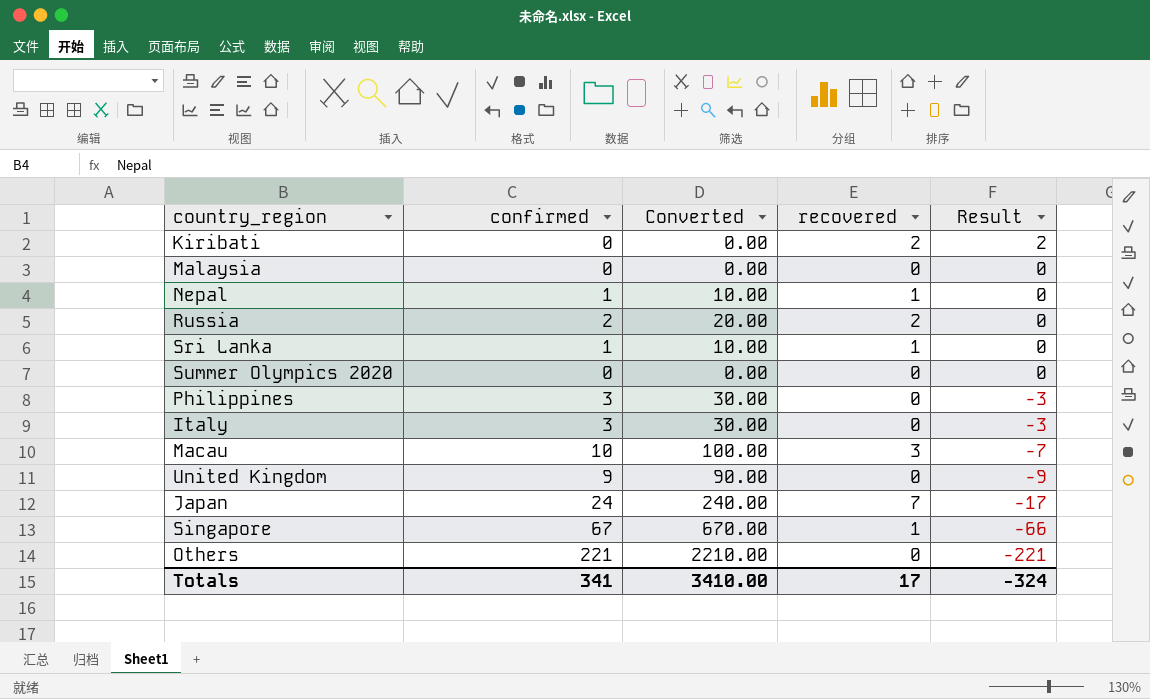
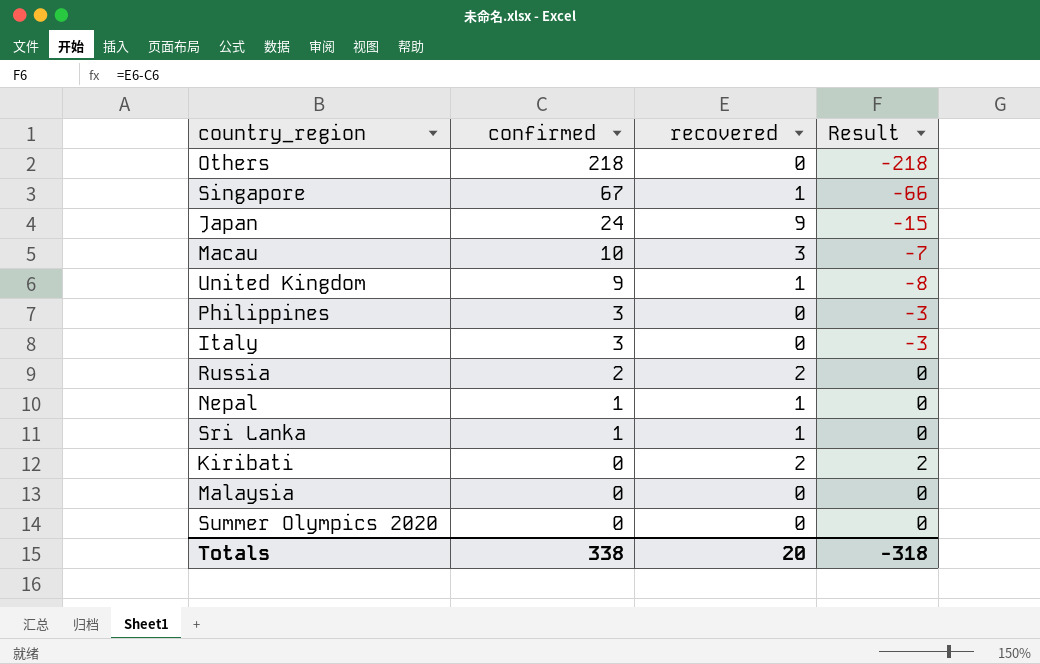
row order: Result descending -> confirmed descending
column Converted | formula: [confirmed] * 10 -> none
Others | confirmed: 221 -> 218
Others | Result: -221 -> -218
Japan | recovered: 7 -> 9
Japan | Result: -17 -> -15
United Kingdom | recovered: 0 -> 1
United Kingdom | Result: -9 -> -8
Totals | confirmed: 341 -> 338
Totals | recovered: 17 -> 20
Totals | Result: -324 -> -318

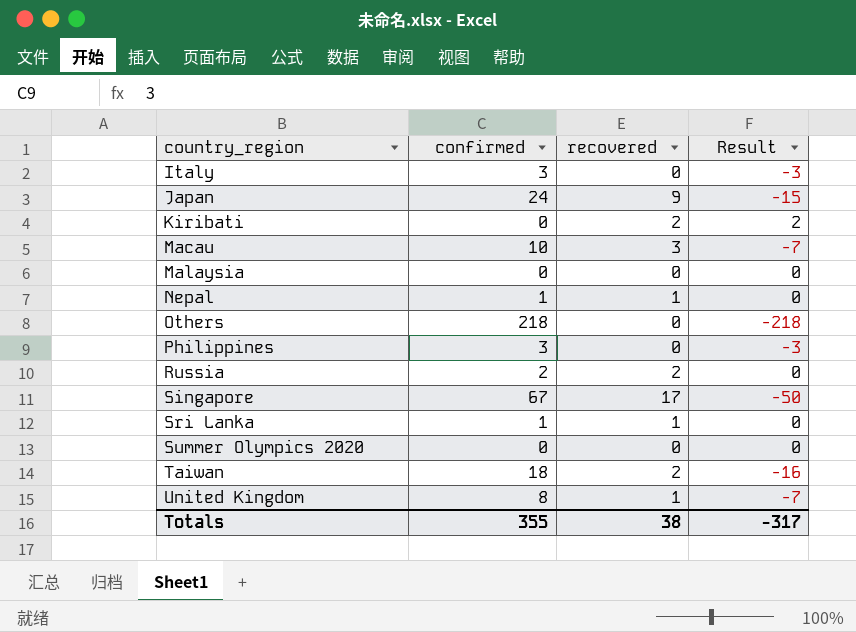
row order: confirmed descending -> country_region ascending
Singapore | recovered: 1 -> 17
Singapore | Result: -66 -> -50
row Taiwan: none -> 18 | 2 | -16
United Kingdom | confirmed: 9 -> 8
United Kingdom | Result: -8 -> -7
Totals | confirmed: 338 -> 355
Totals | recovered: 20 -> 38
Totals | Result: -318 -> -317

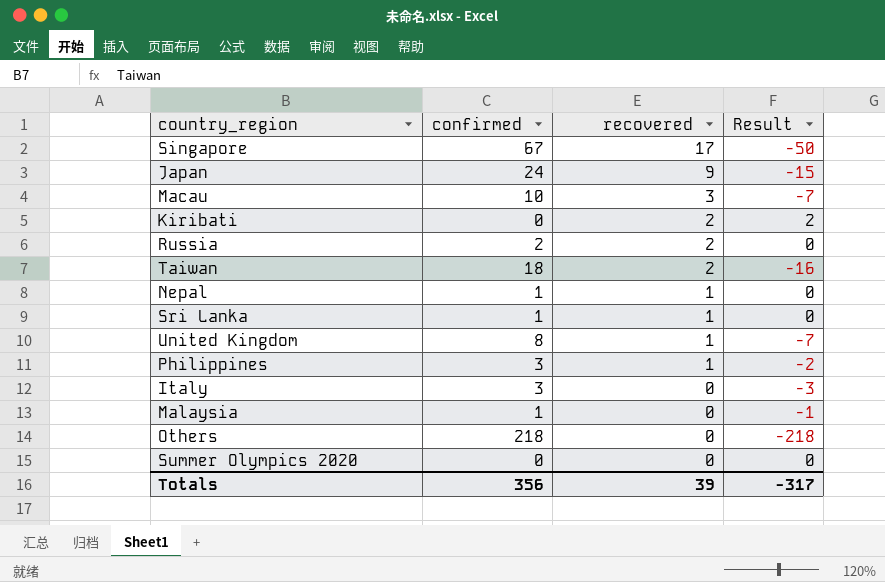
row order: country_region ascending -> recovered descending
Philippines | recovered: 0 -> 1
Philippines | Result: -3 -> -2
Malaysia | confirmed: 0 -> 1
Malaysia | Result: 0 -> -1
Totals | confirmed: 355 -> 356
Totals | recovered: 38 -> 39

